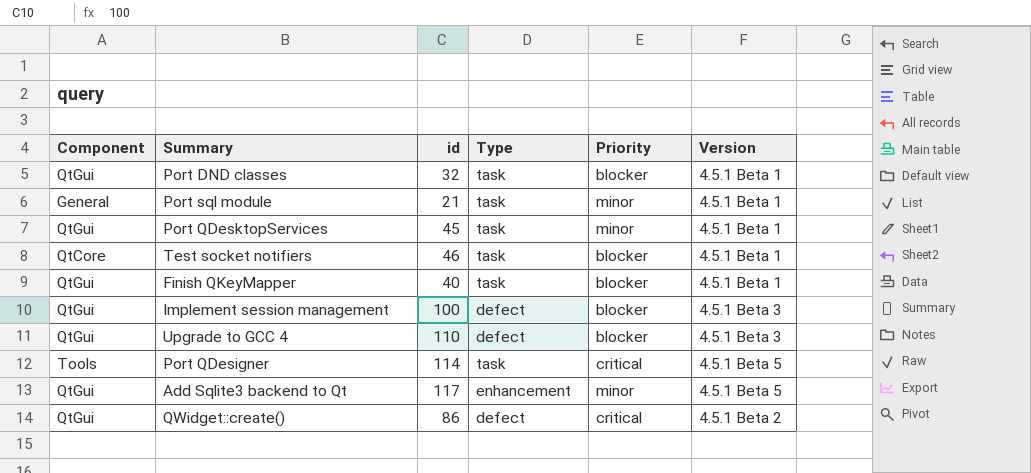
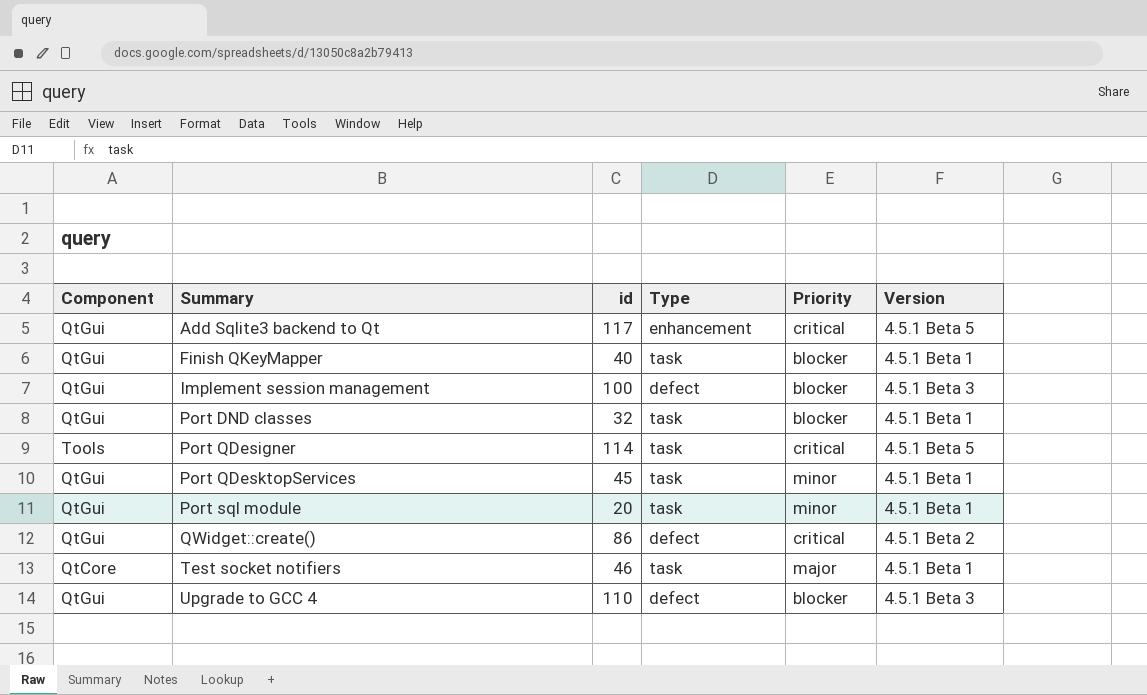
row order: none -> Summary ascending
Add Sqlite3 backend to Qt | Priority: minor -> critical
Port sql module | Component: General -> QtGui
Port sql module | id: 21 -> 20
Test socket notifiers | Priority: blocker -> major

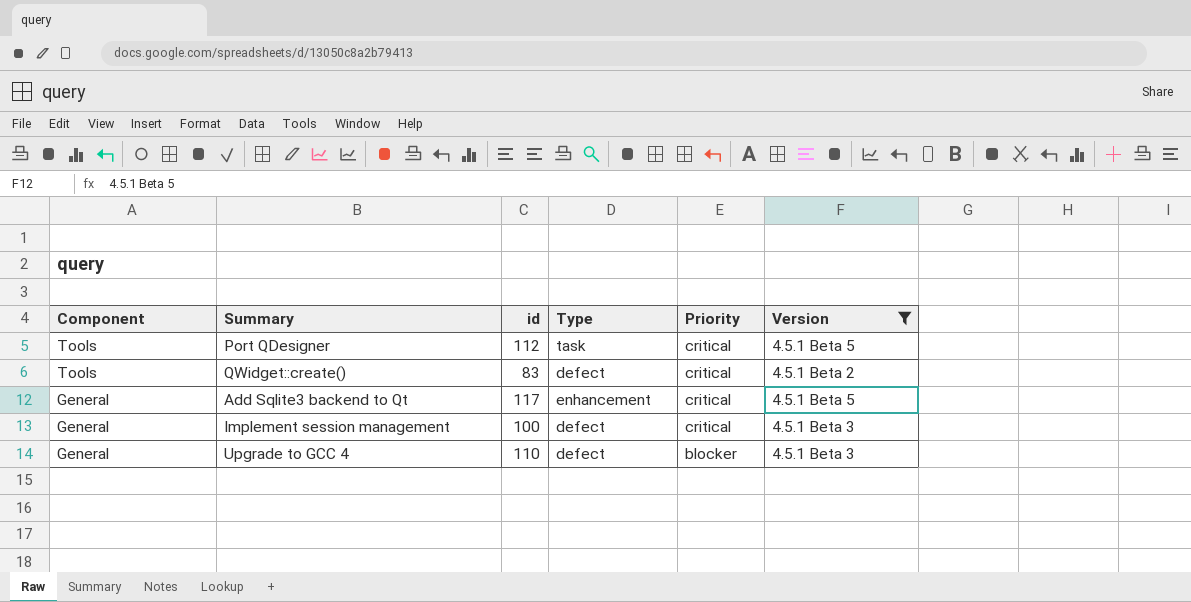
filter: none -> Version != 4.5.1 Beta 1
row order: Summary ascending -> Component descending
Port QDesigner | id: 114 -> 112
QWidget::create() | Component: QtGui -> Tools
QWidget::create() | id: 86 -> 83
Add Sqlite3 backend to Qt | Component: QtGui -> General
Implement session management | Component: QtGui -> General
Implement session management | Priority: blocker -> critical
Upgrade to GCC 4 | Component: QtGui -> General

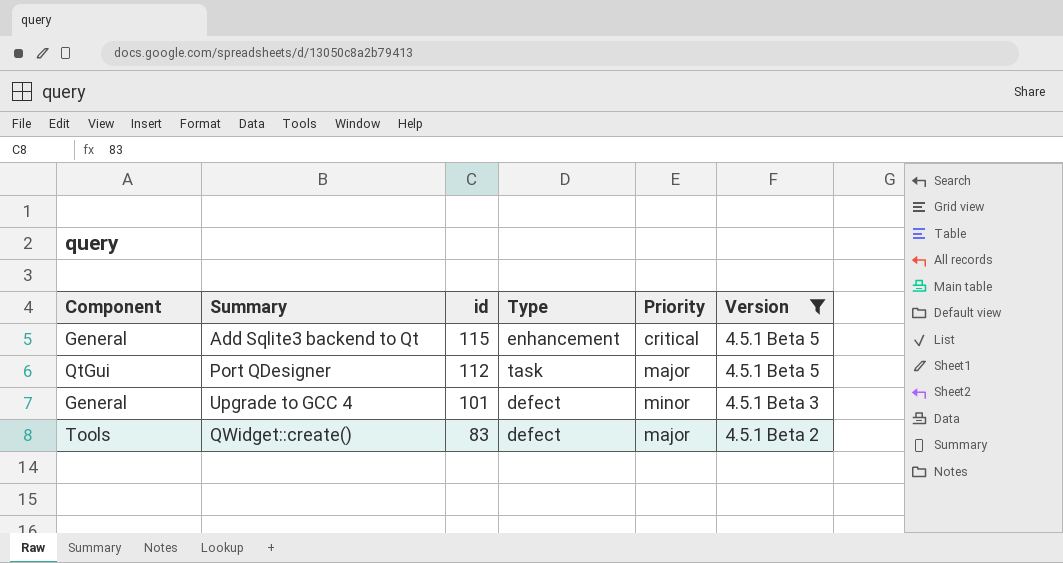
row order: Component descending -> id descending
row Implement session management: General | 100 | defect | critical | 4.5.1 Beta 3 -> none
Add Sqlite3 backend to Qt | id: 117 -> 115
Port QDesigner | Component: Tools -> QtGui
Port QDesigner | Priority: critical -> major
Upgrade to GCC 4 | id: 110 -> 101
Upgrade to GCC 4 | Priority: blocker -> minor
QWidget::create() | Priority: critical -> major

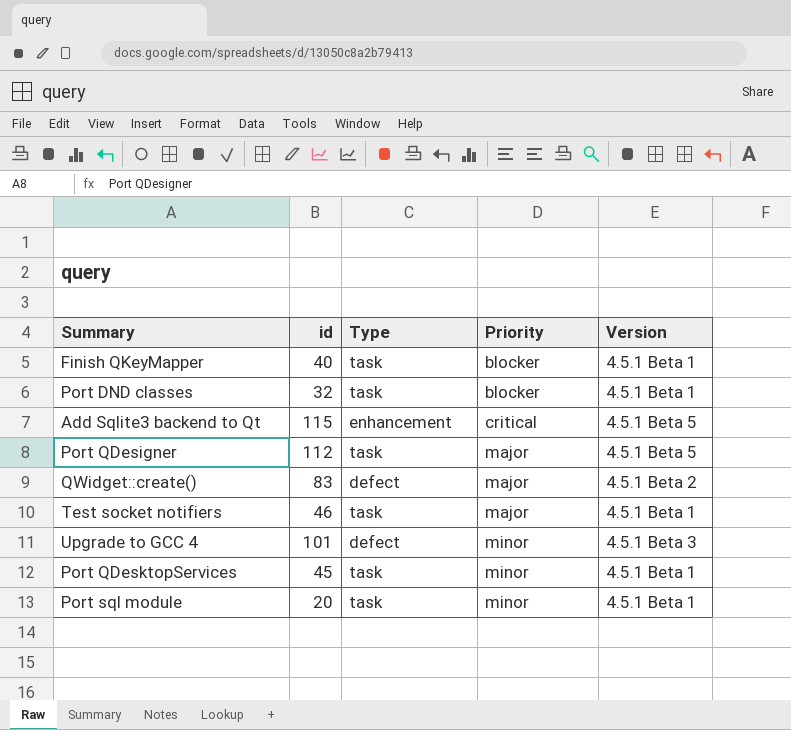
filter: Version != 4.5.1 Beta 1 -> none
row order: id descending -> Priority ascending
column Component | position: 1 -> none

